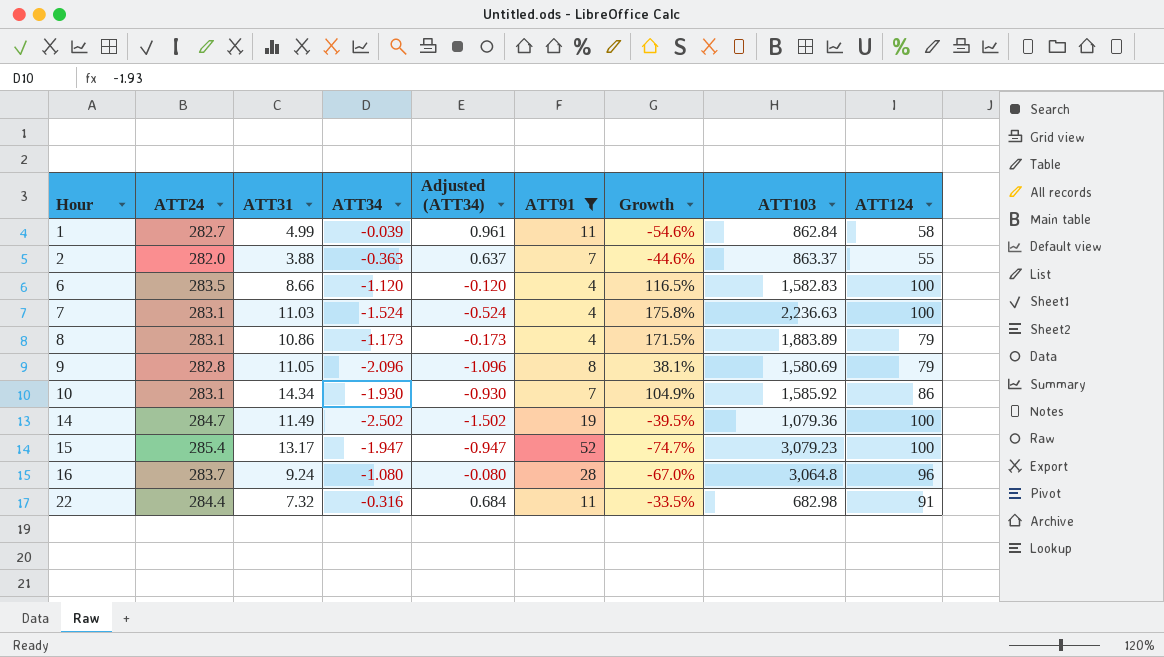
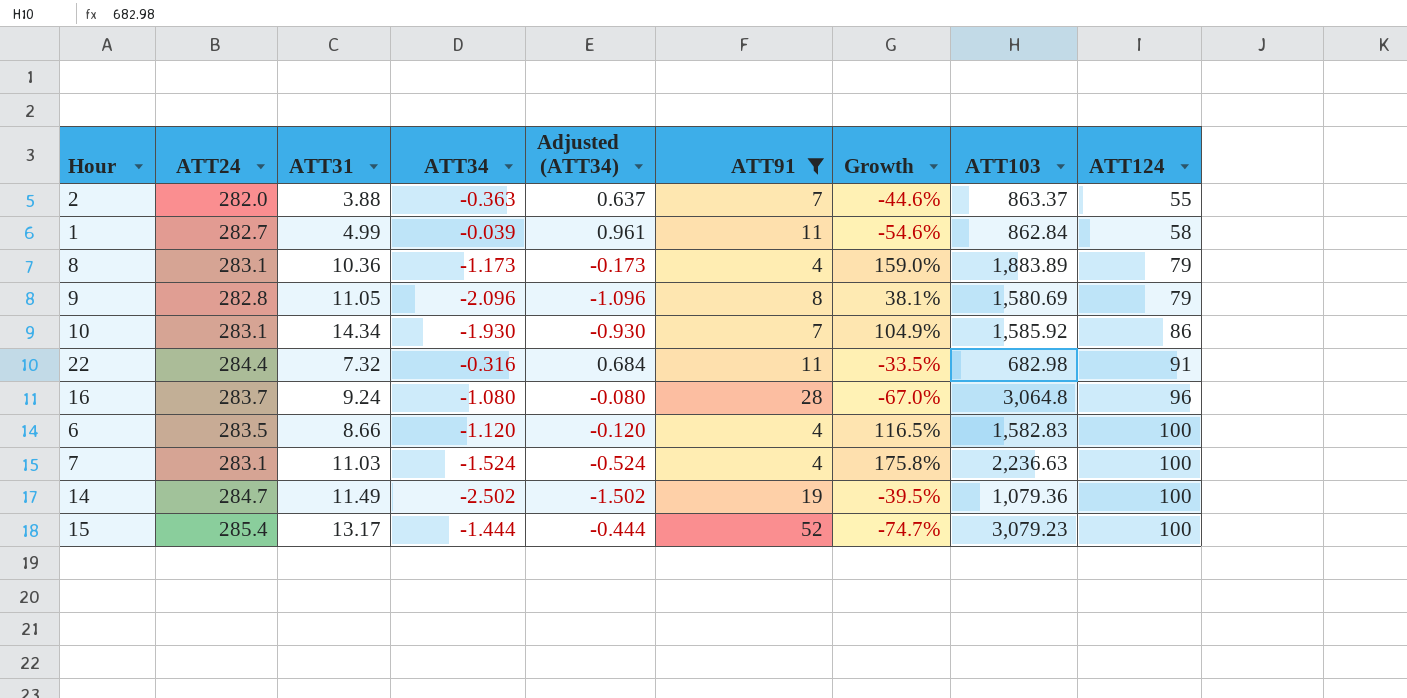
row order: Hour ascending -> ATT124 ascending
8 | ATT31: 10.86 -> 10.36
8 | Growth: 171.5% -> 159.0%
15 | ATT34: -1.947 -> -1.444
15 | Adjusted (ATT34): -0.947 -> -0.444

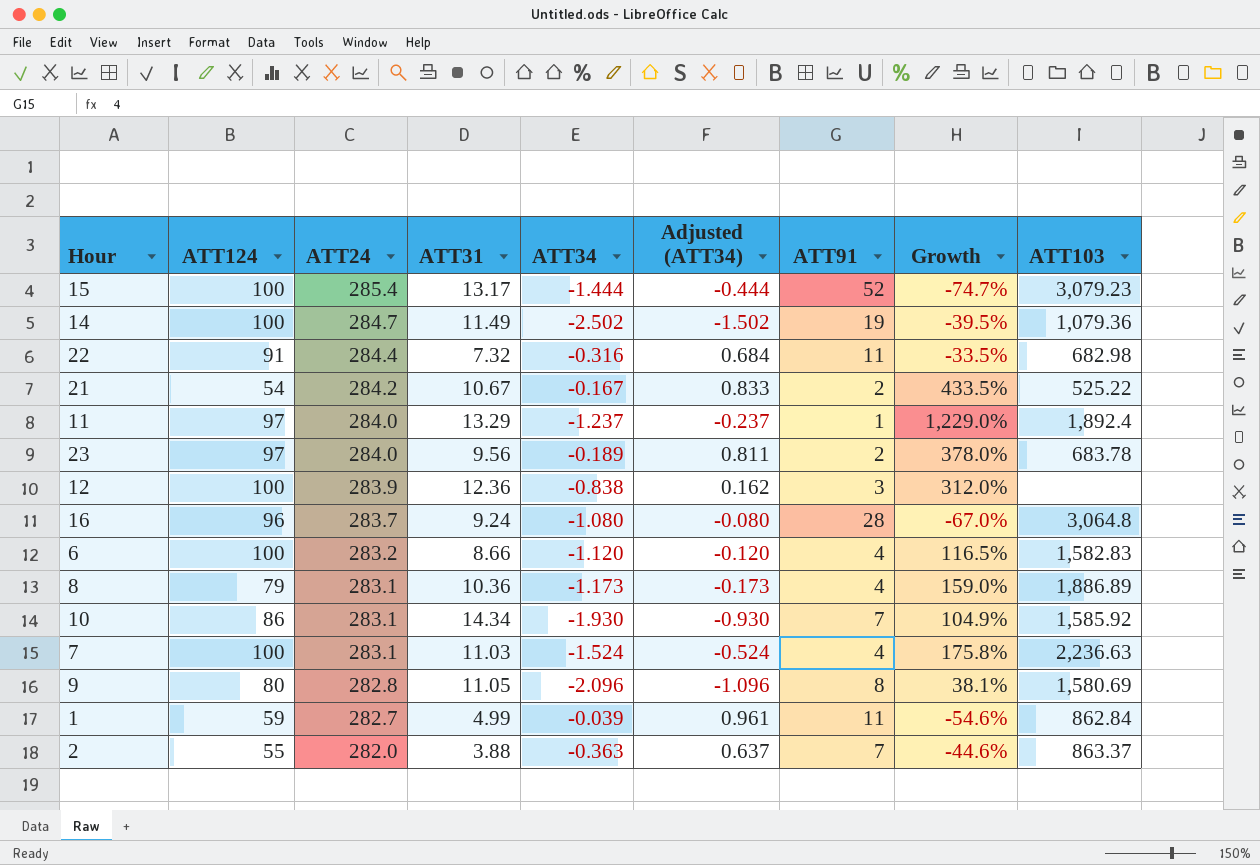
filter: ATT91 >= 4 -> none
row order: ATT124 ascending -> ATT24 descending
column ATT124 | position: 9 -> 2
6 | ATT24: 283.5 -> 283.2
8 | ATT103: 1,883.89 -> 1,886.89
9 | ATT124: 79 -> 80
1 | ATT124: 58 -> 59

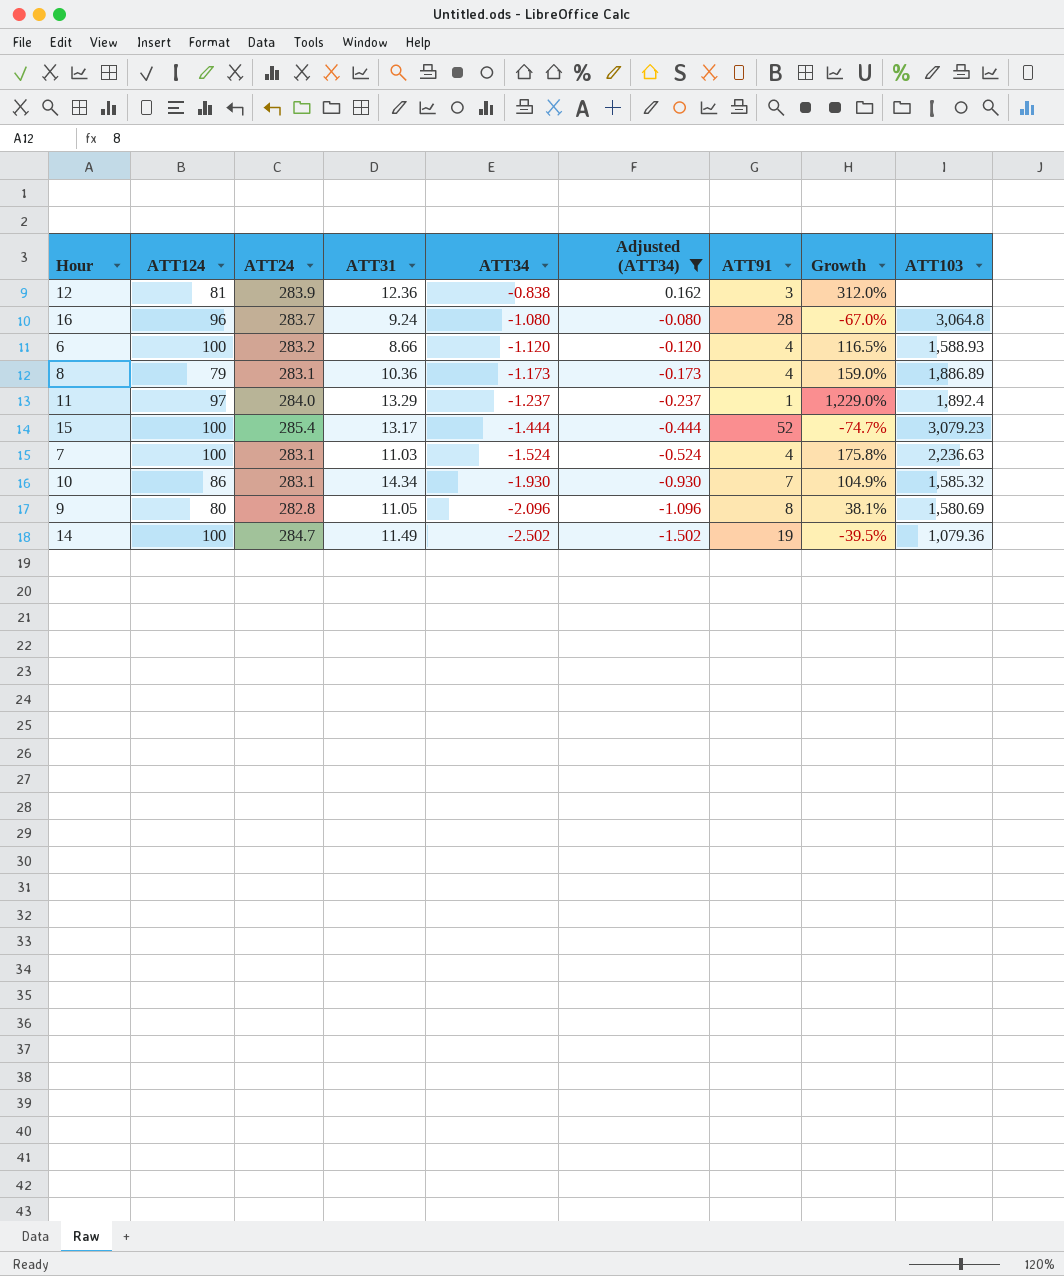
filter: none -> Adjusted (ATT34) <= 0.162
row order: ATT24 descending -> ATT34 descending
12 | ATT124: 100 -> 81
6 | ATT103: 1,582.83 -> 1,588.93
10 | ATT103: 1,585.92 -> 1,585.32

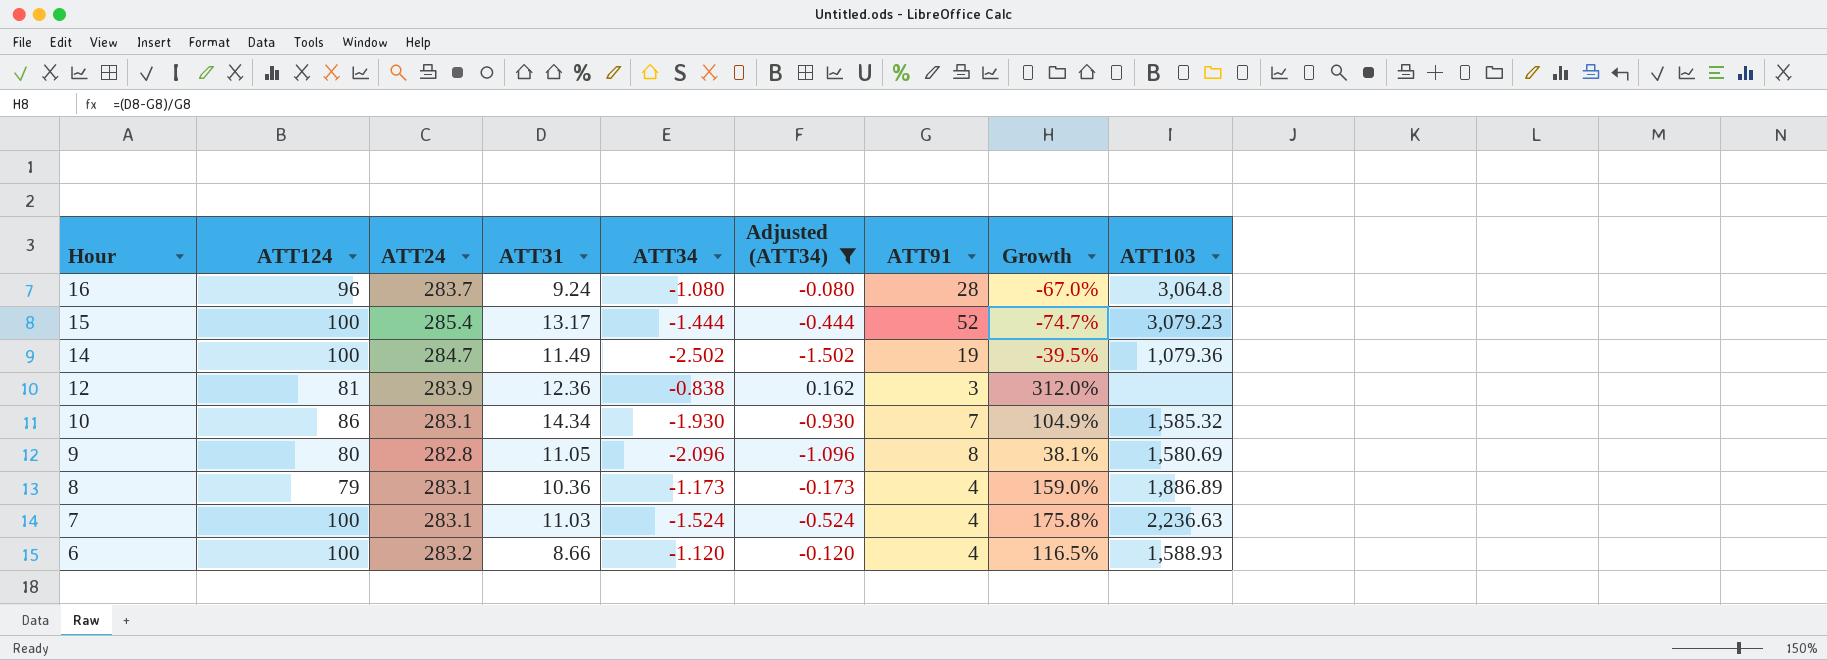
row order: ATT34 descending -> Hour descending
row 11: 97 | 284.0 | 13.29 | -1.237 | -0.237 | 1 | 1,229.0% | 1,892.4 -> none

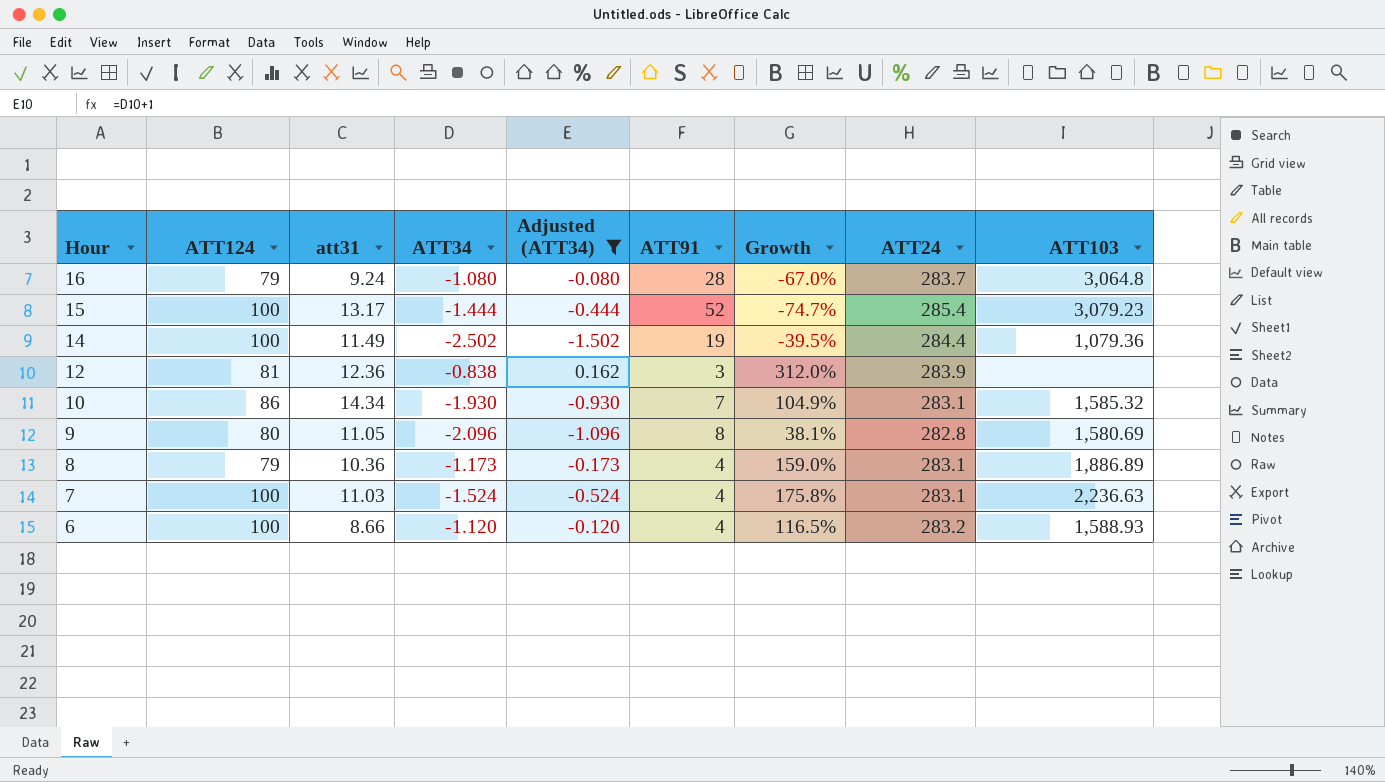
column name: ATT31 -> att31
column ATT24 | position: 3 -> 8
16 | ATT124: 96 -> 79
14 | ATT24: 284.7 -> 284.4

